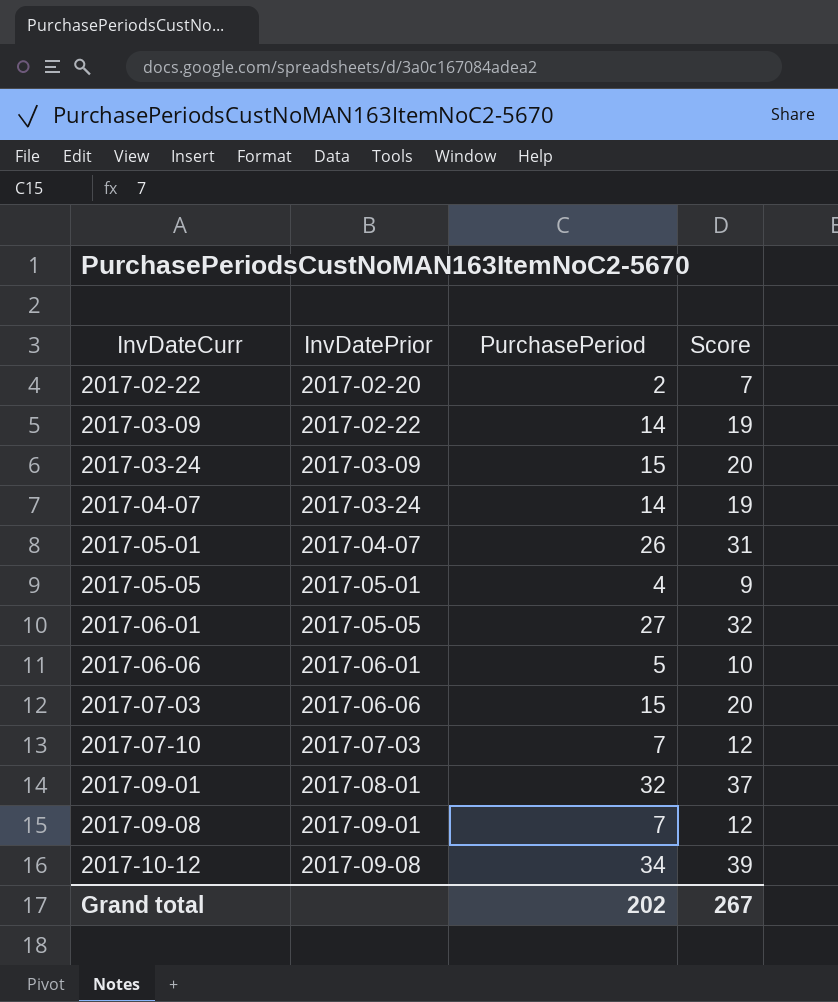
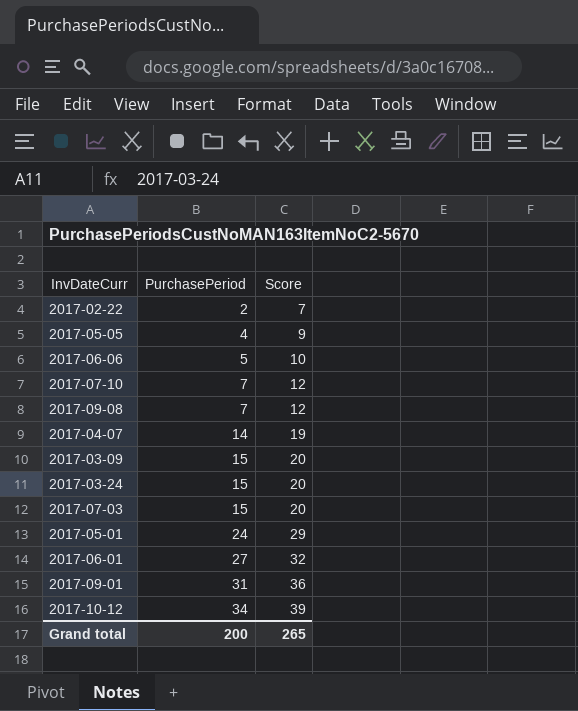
row order: InvDateCurr ascending -> PurchasePeriod ascending
column InvDatePrior | position: 2 -> none
2017-03-09 | PurchasePeriod: 14 -> 15
2017-03-09 | Score: 19 -> 20
2017-05-01 | PurchasePeriod: 26 -> 24
2017-05-01 | Score: 31 -> 29
2017-09-01 | PurchasePeriod: 32 -> 31
2017-09-01 | Score: 37 -> 36
Grand total | PurchasePeriod: 202 -> 200
Grand total | Score: 267 -> 265

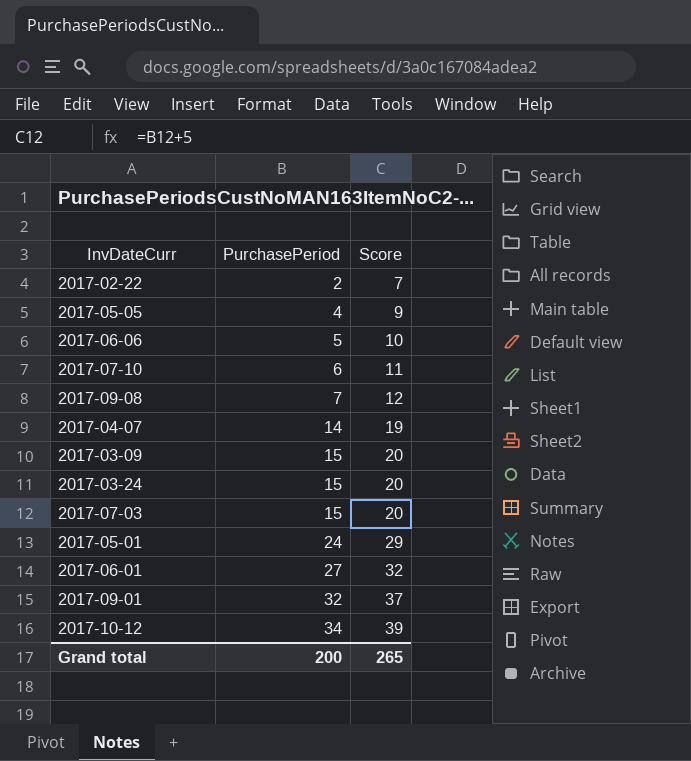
2017-07-10 | PurchasePeriod: 7 -> 6
2017-07-10 | Score: 12 -> 11
2017-09-01 | PurchasePeriod: 31 -> 32
2017-09-01 | Score: 36 -> 37

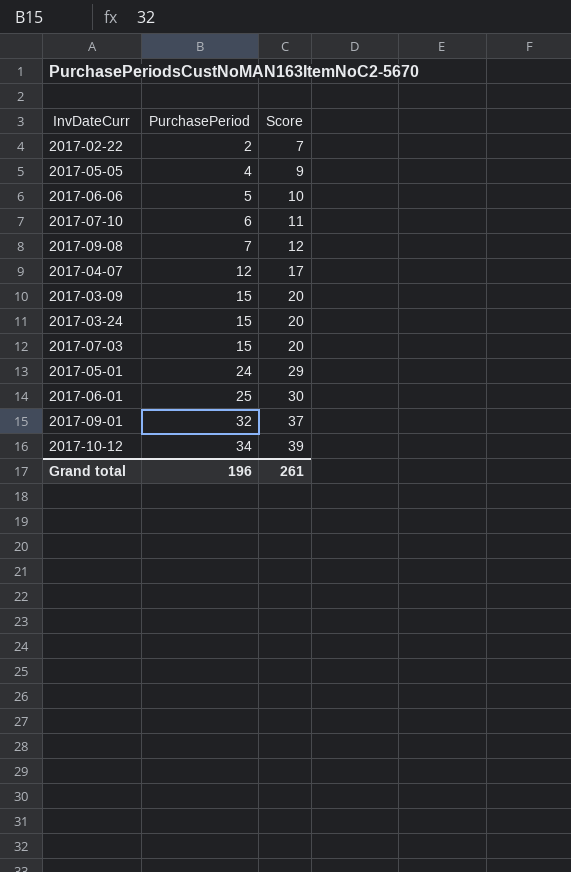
2017-04-07 | PurchasePeriod: 14 -> 12
2017-04-07 | Score: 19 -> 17
2017-06-01 | PurchasePeriod: 27 -> 25
2017-06-01 | Score: 32 -> 30
Grand total | PurchasePeriod: 200 -> 196
Grand total | Score: 265 -> 261

